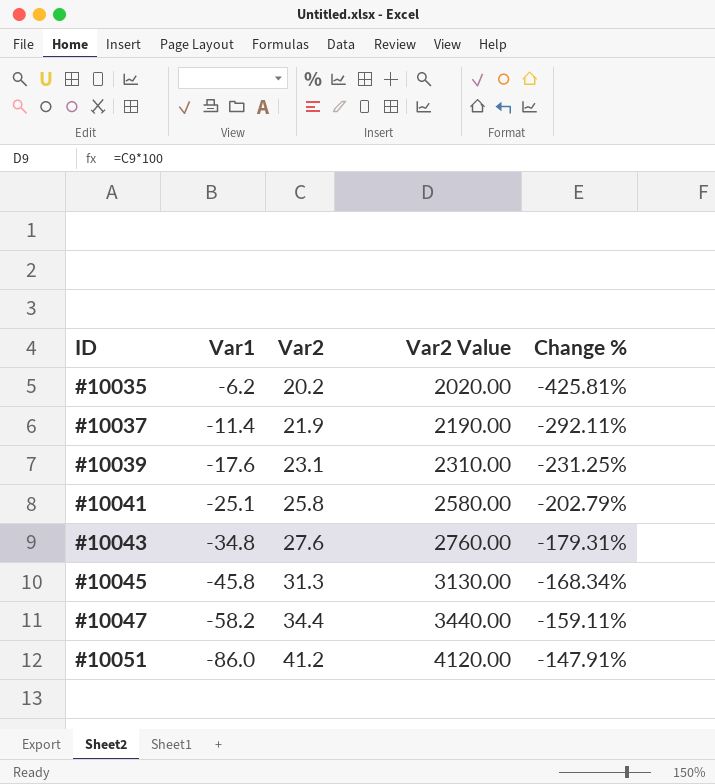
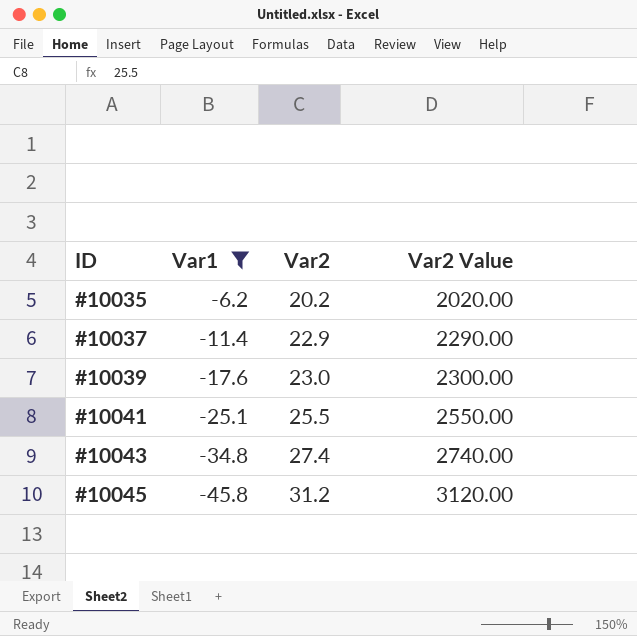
filter: none -> Var1 >= -45.8
column Change % | formula: ([Var2] - [Var1]) / [Var1] -> none
#10037 | Var2: 21.9 -> 22.9
#10037 | Var2 Value: 2190.00 -> 2290.00
#10039 | Var2: 23.1 -> 23.0
#10039 | Var2 Value: 2310.00 -> 2300.00
#10041 | Var2: 25.8 -> 25.5
#10041 | Var2 Value: 2580.00 -> 2550.00
#10043 | Var2: 27.6 -> 27.4
#10043 | Var2 Value: 2760.00 -> 2740.00
#10045 | Var2: 31.3 -> 31.2
#10045 | Var2 Value: 3130.00 -> 3120.00

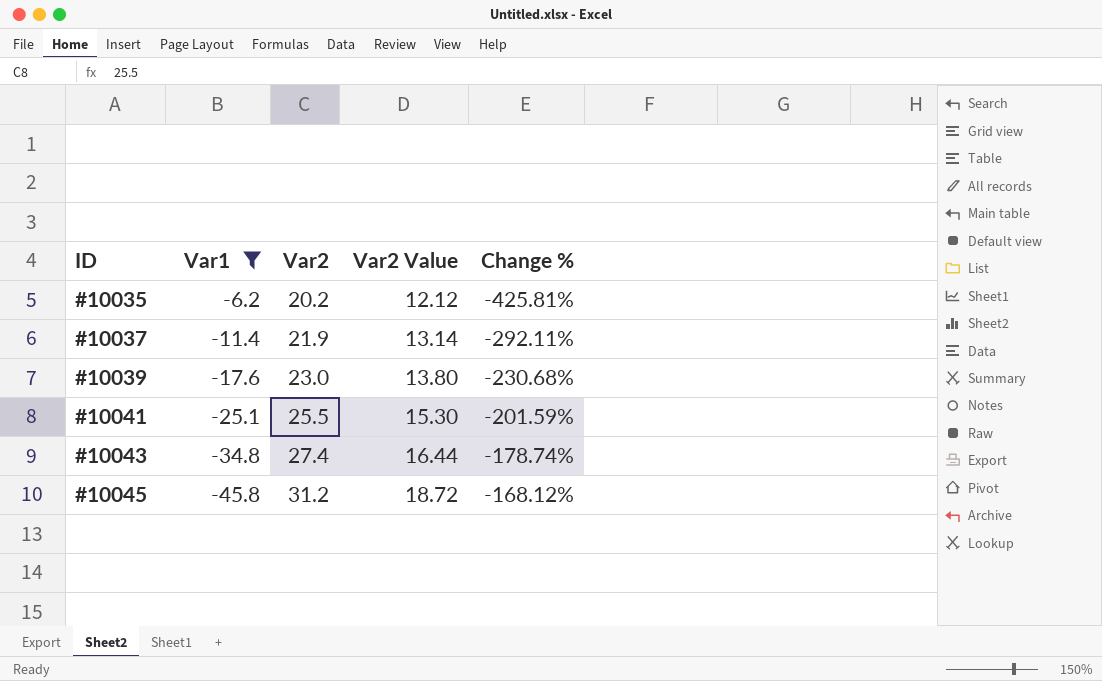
column Var2 Value | formula: [Var2] * 100 -> [Var2] * 0.6
column Change % | formula: none -> ([Var2] - [Var1]) / [Var1]
#10037 | Var2: 22.9 -> 21.9

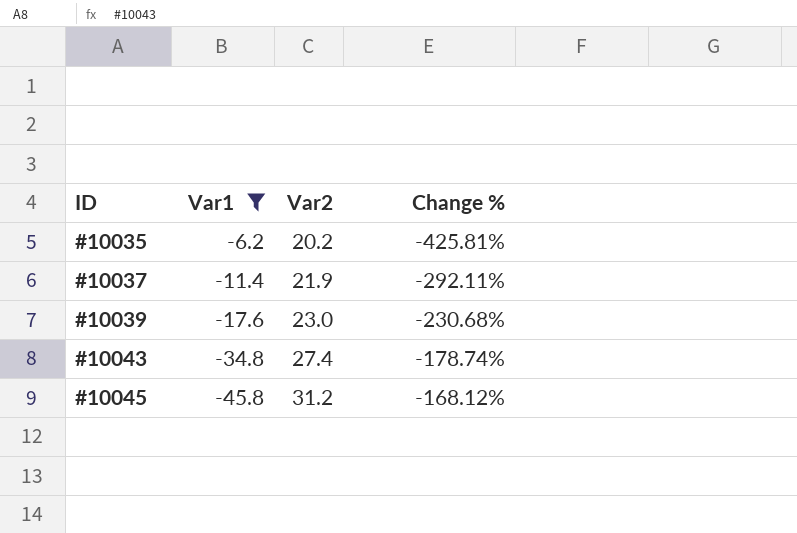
column Var2 Value | formula: [Var2] * 0.6 -> none
row #10041: -25.1 | 25.5 | 15.30 | -201.59% -> none

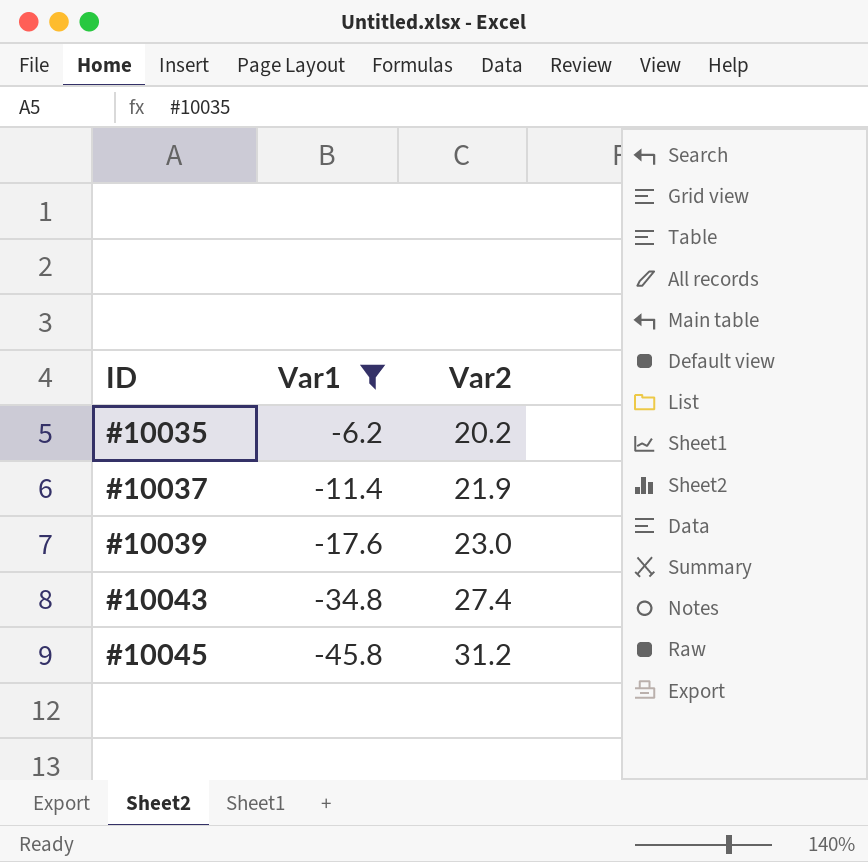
column Change % | formula: ([Var2] - [Var1]) / [Var1] -> none

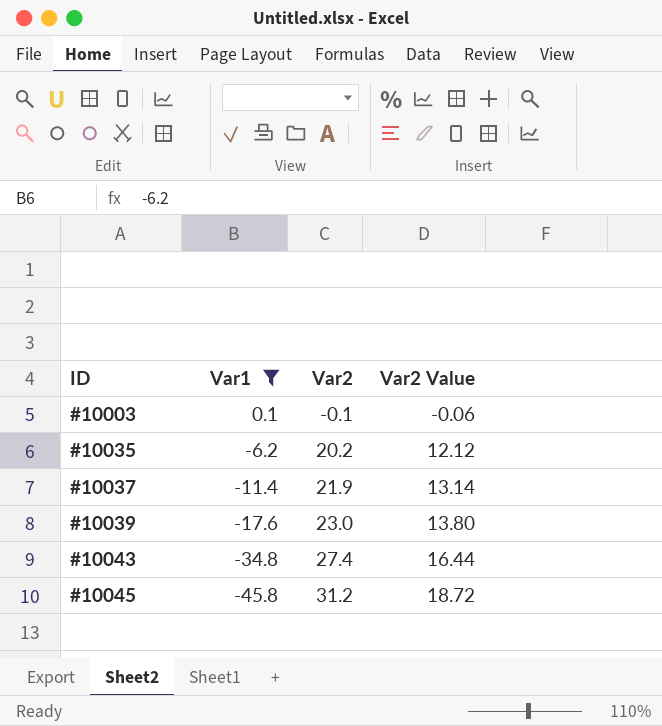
column Var2 Value | formula: none -> [Var2] * 0.6
row #10003: none -> 0.1 | -0.1 | -0.06

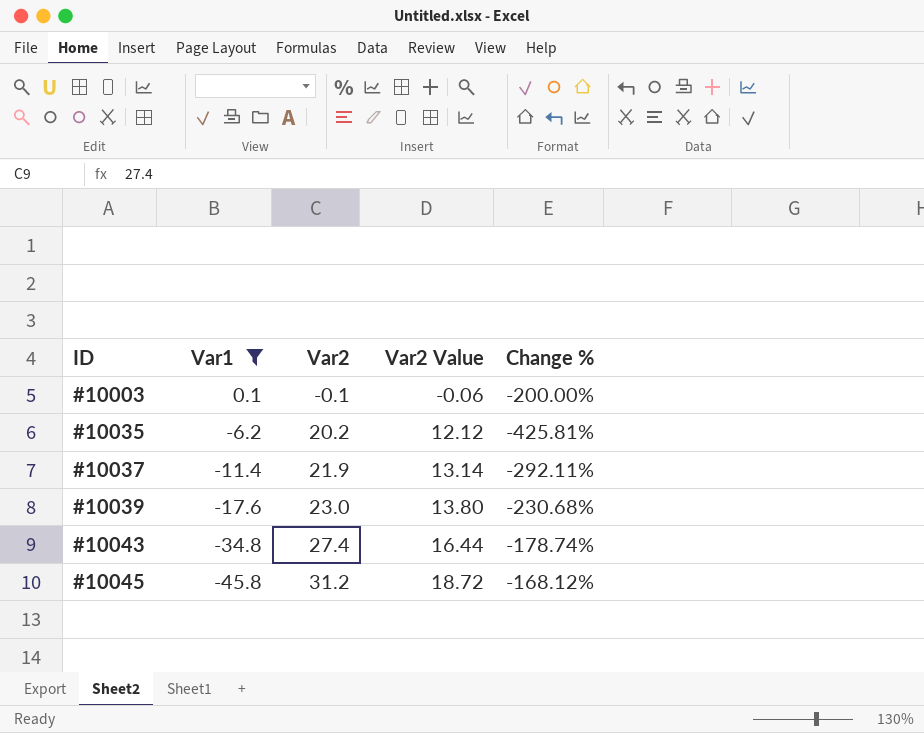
column Change % | formula: none -> ([Var2] - [Var1]) / [Var1]

